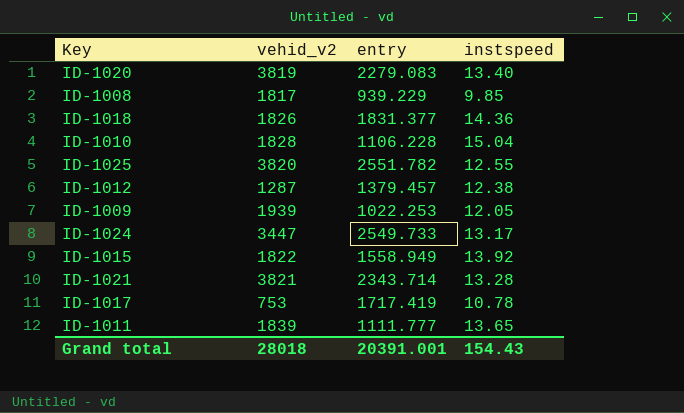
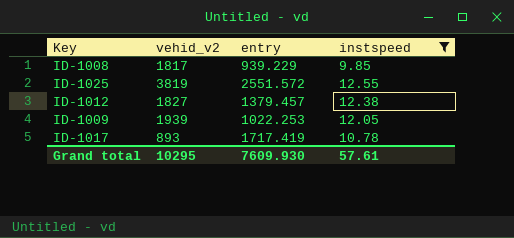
filter: none -> instspeed <= 12.55
ID-1025 | vehid_v2: 3820 -> 3819
ID-1025 | entry: 2551.782 -> 2551.572
ID-1012 | vehid_v2: 1287 -> 1827
ID-1017 | vehid_v2: 753 -> 893
Grand total | vehid_v2: 28018 -> 10295
Grand total | entry: 20391.001 -> 7609.930
Grand total | instspeed: 154.43 -> 57.61

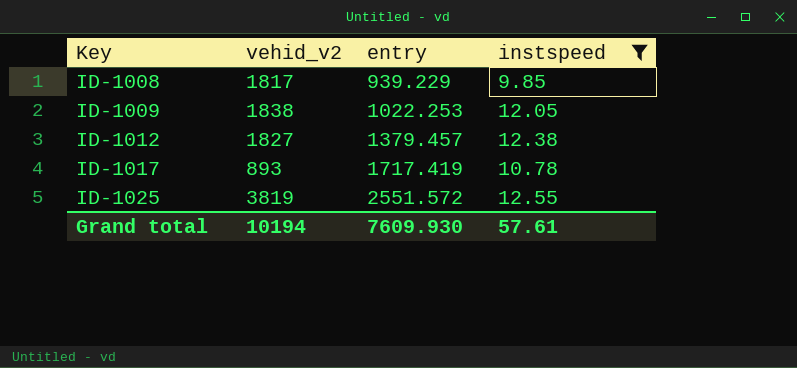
row order: none -> Key ascending
ID-1009 | vehid_v2: 1939 -> 1838
Grand total | vehid_v2: 10295 -> 10194

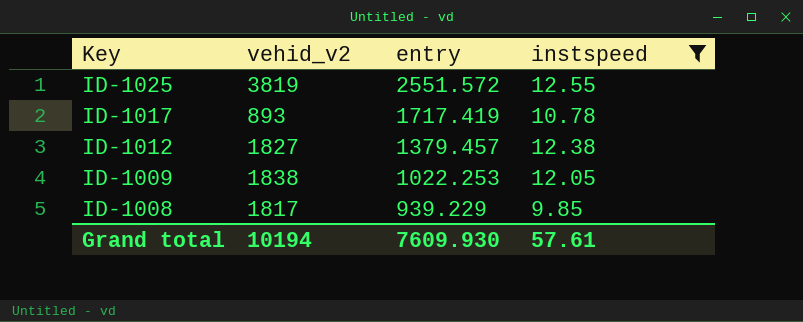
row order: Key ascending -> Key descending

